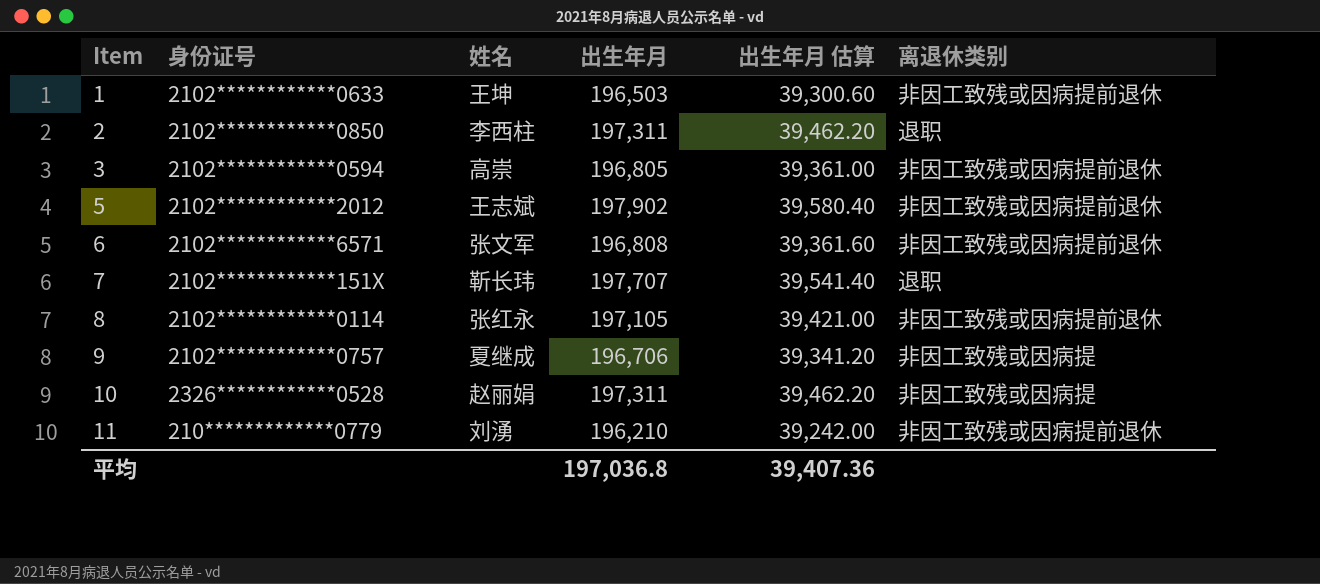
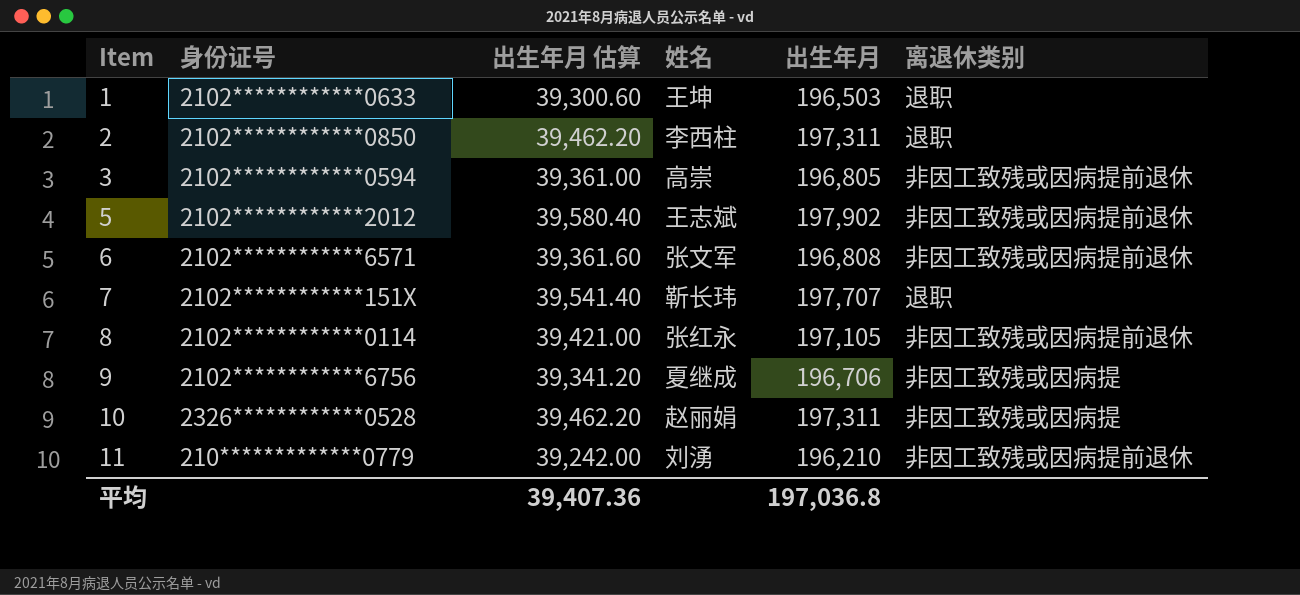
column 出生年月 估算 | position: 5 -> 3
1 | 离退休类别: 非因工致残或因病提前退休 -> 退职
9 | 身份证号: 2102************0757 -> 2102************6756

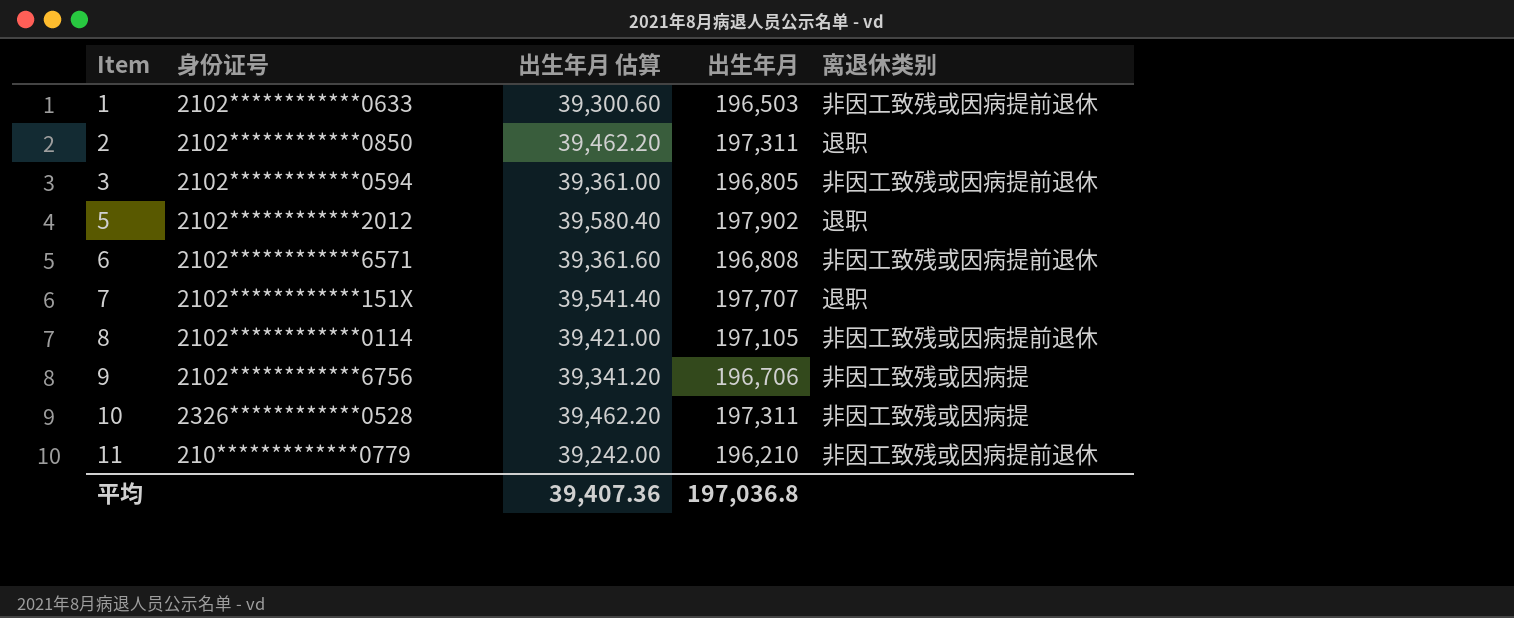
column 姓名 | position: 4 -> none
1 | 离退休类别: 退职 -> 非因工致残或因病提前退休
5 | 离退休类别: 非因工致残或因病提前退休 -> 退职

